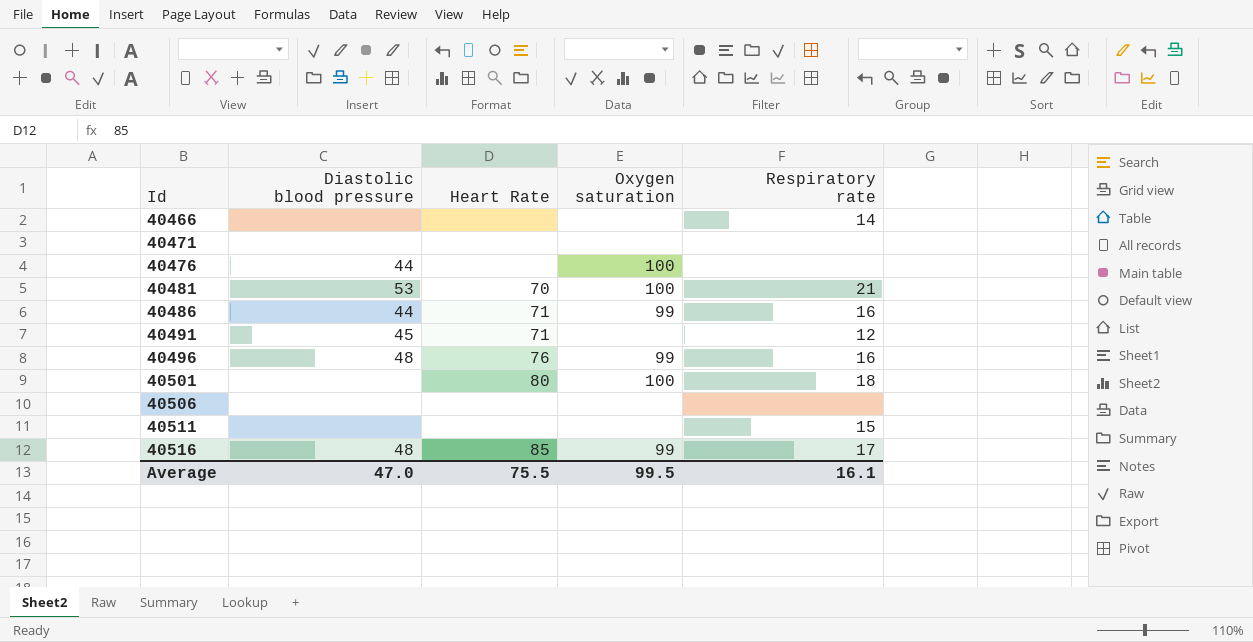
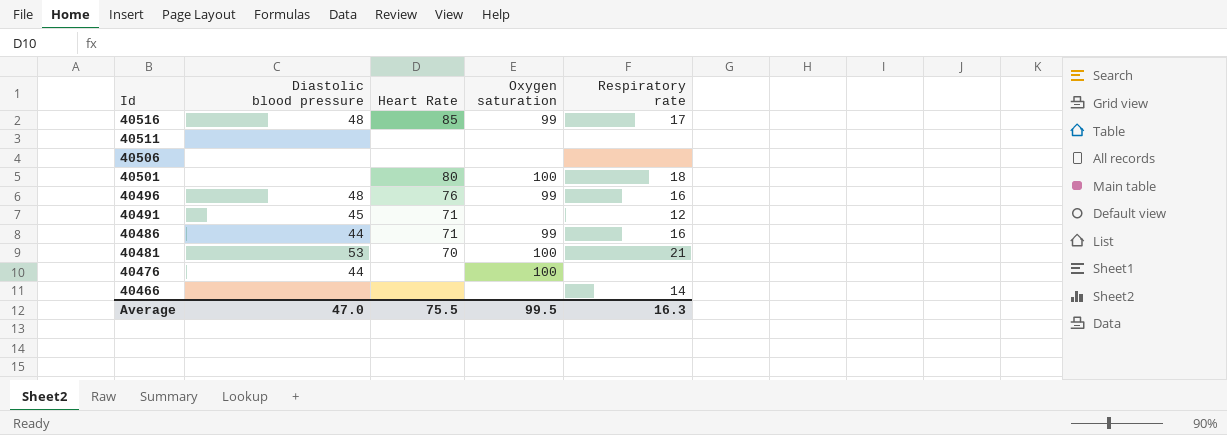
row order: Id ascending -> Id descending
row 40471: none | none | none | none -> none
40511 | Respiratory rate: 15 -> none
Average | Respiratory rate: 16.1 -> 16.3

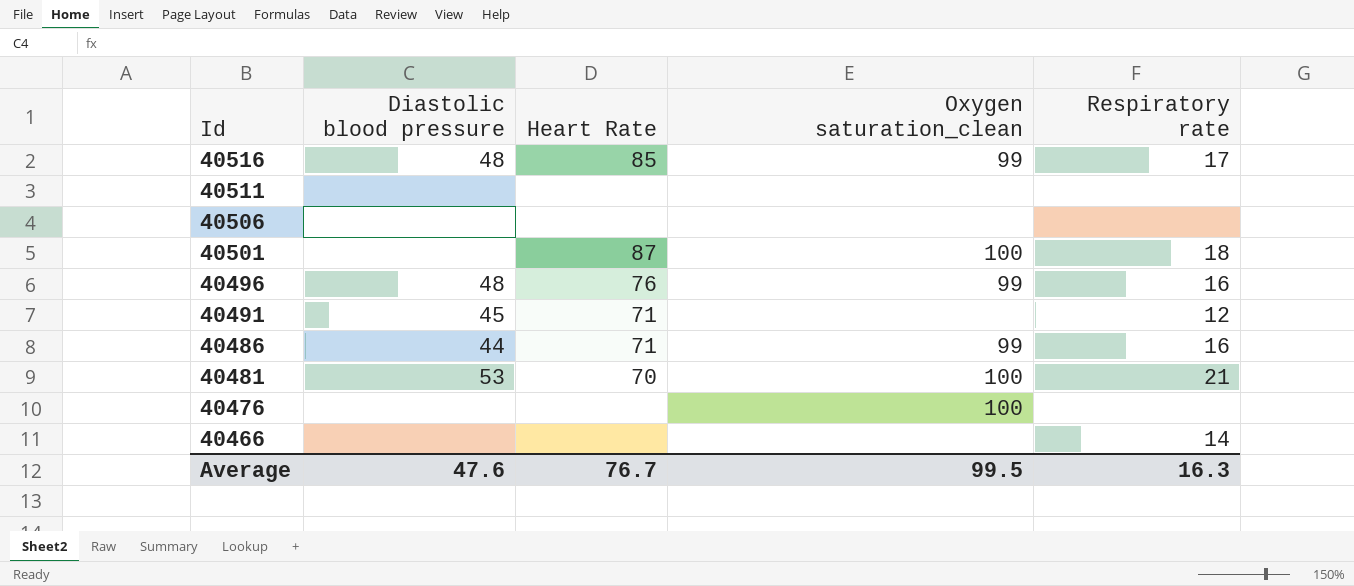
column name: Oxygen saturation -> Oxygen saturation_clean
40501 | Heart Rate: 80 -> 87
40476 | Diastolic blood pressure: 44 -> none
Average | Diastolic blood pressure: 47.0 -> 47.6
Average | Heart Rate: 75.5 -> 76.7

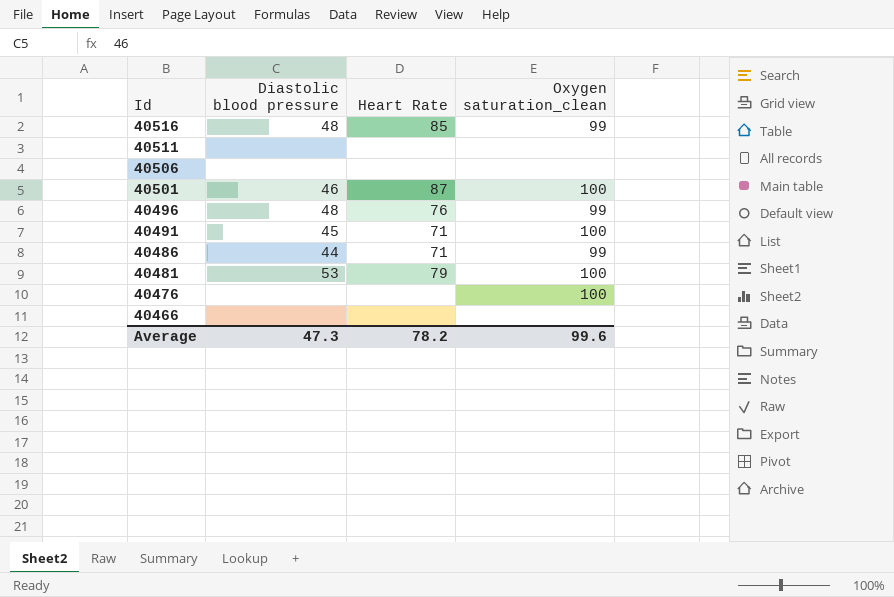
column Respiratory rate | position: 5 -> none
40501 | Diastolic blood pressure: none -> 46
40491 | Oxygen saturation_clean: none -> 100
40481 | Heart Rate: 70 -> 79
Average | Diastolic blood pressure: 47.6 -> 47.3
Average | Heart Rate: 76.7 -> 78.2
Average | Oxygen saturation_clean: 99.5 -> 99.6

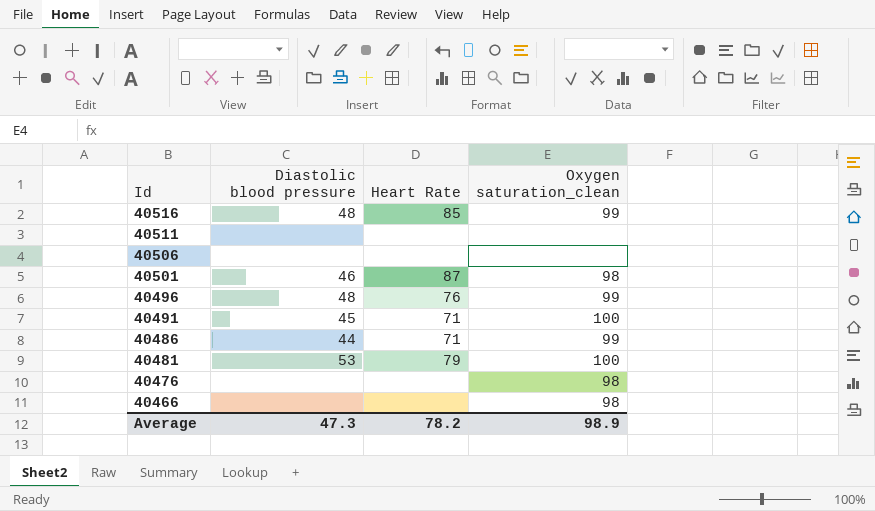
40501 | Oxygen saturation_clean: 100 -> 98
40476 | Oxygen saturation_clean: 100 -> 98
40466 | Oxygen saturation_clean: none -> 98
Average | Oxygen saturation_clean: 99.6 -> 98.9

